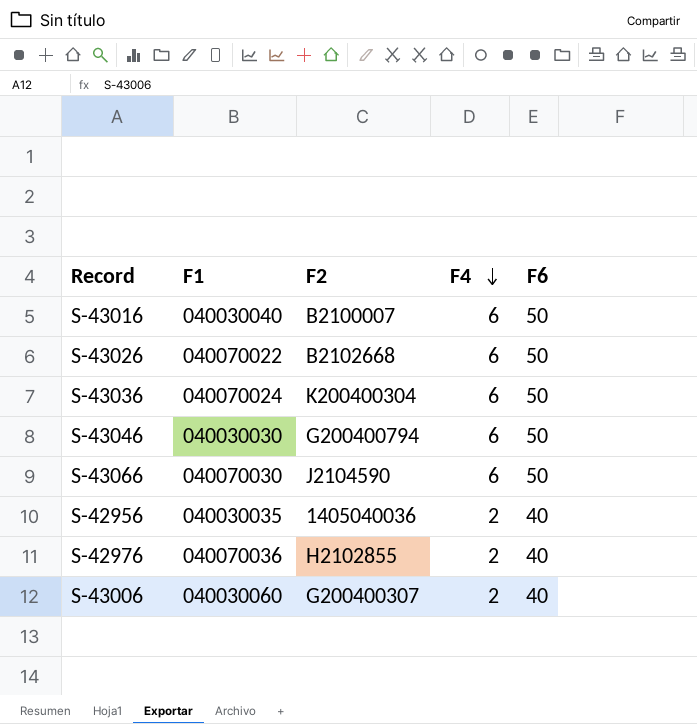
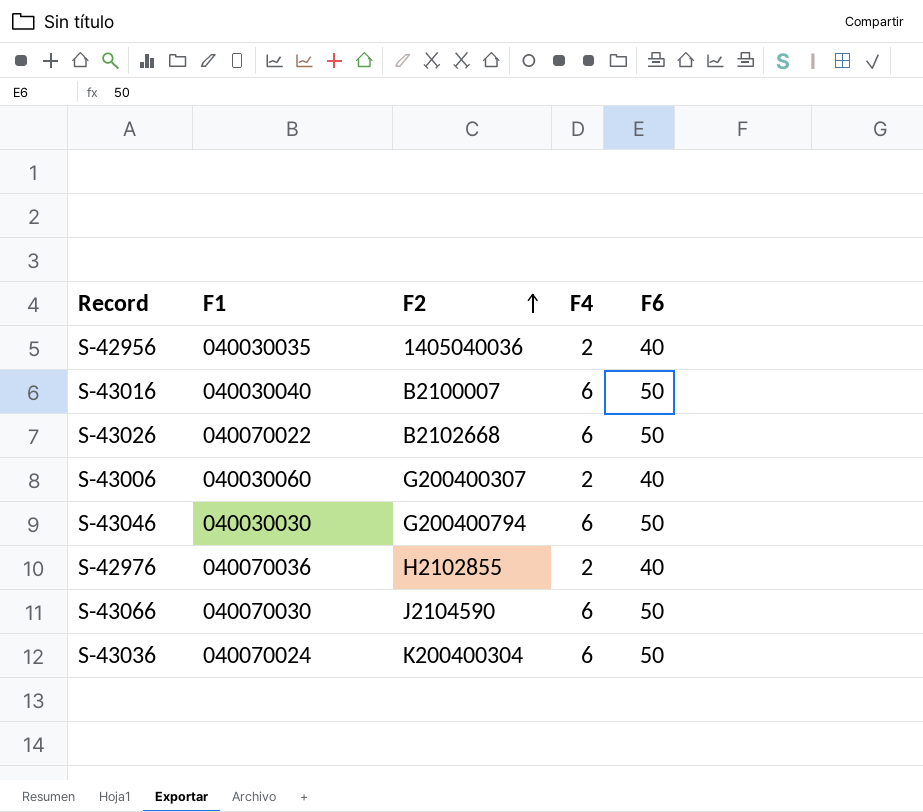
row order: F4 descending -> F2 ascending

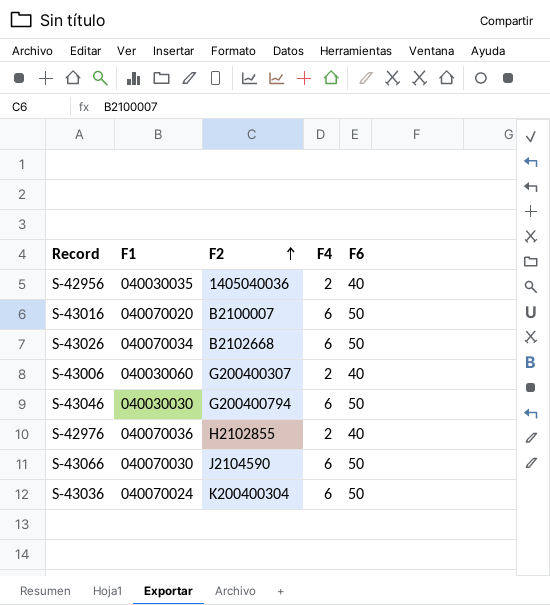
S-43016 | F1: 040030040 -> 040070020
S-43026 | F1: 040070022 -> 040070034

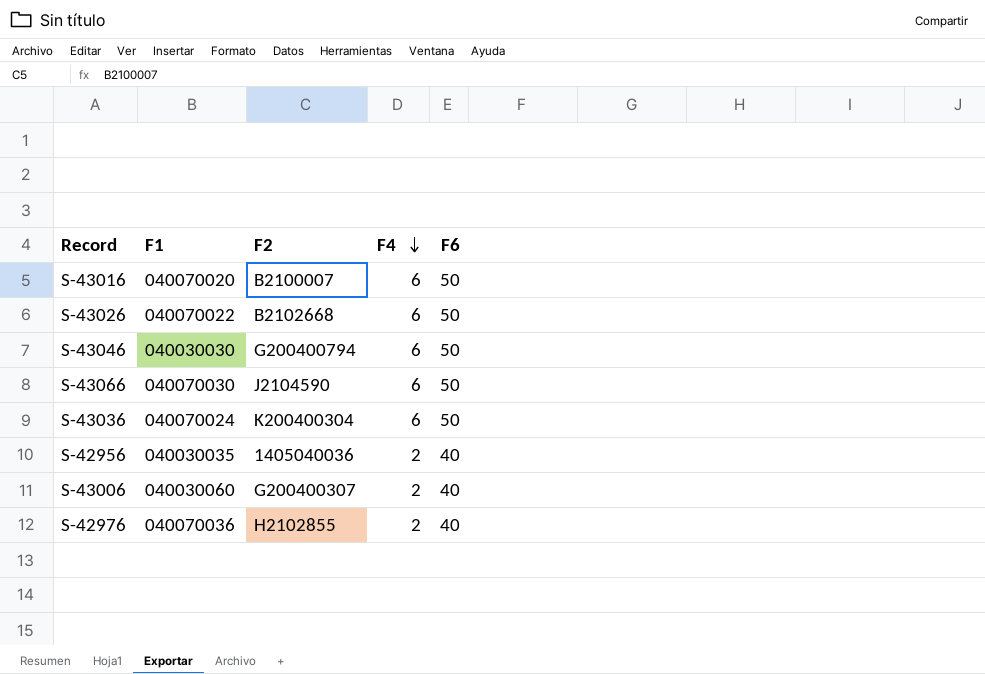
row order: F2 ascending -> F4 descending
S-43026 | F1: 040070034 -> 040070022

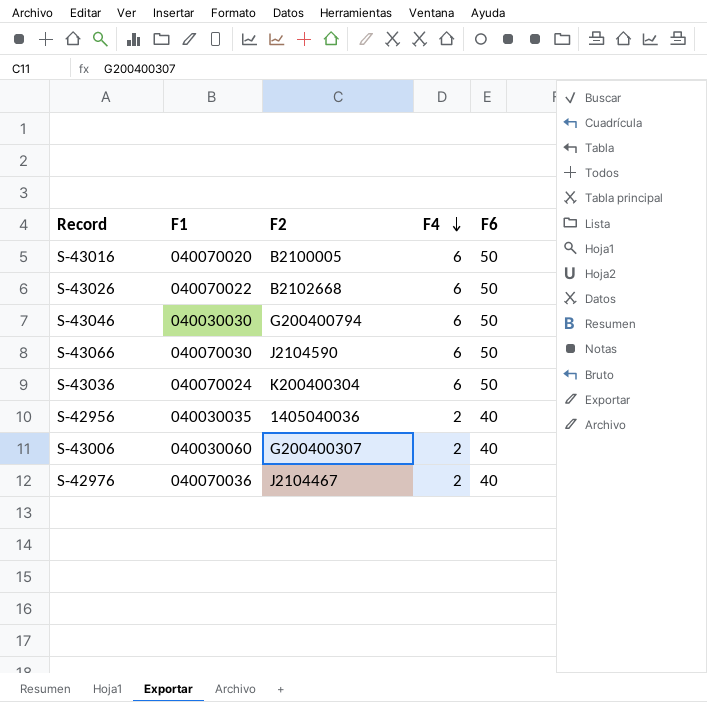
S-43016 | F2: B2100007 -> B2100005
S-42976 | F2: H2102855 -> J2104467

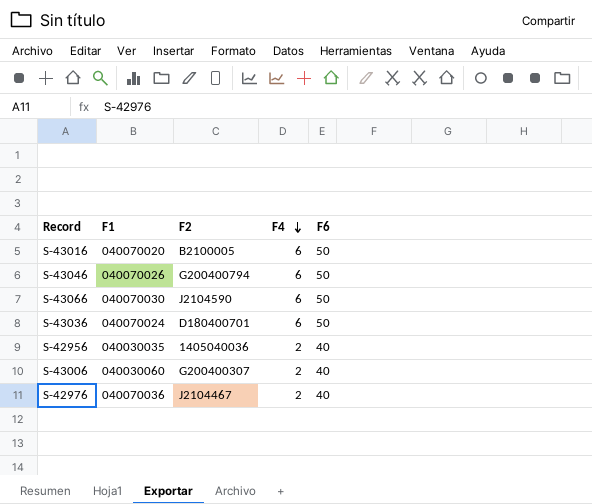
row S-43026: 040070022 | B2102668 | 6 | 50 -> none
S-43046 | F1: 040030030 -> 040070026
S-43036 | F2: K200400304 -> D180400701

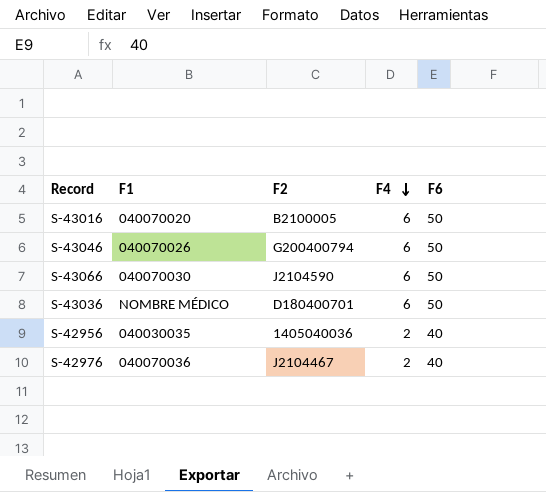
row S-43006: 040030060 | G200400307 | 2 | 40 -> none
S-43036 | F1: 040070024 -> NOMBRE MÉDICO

